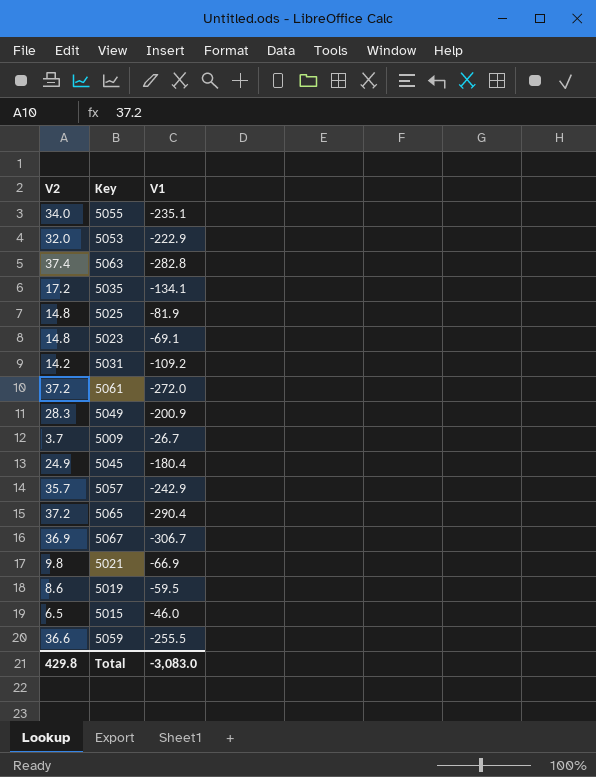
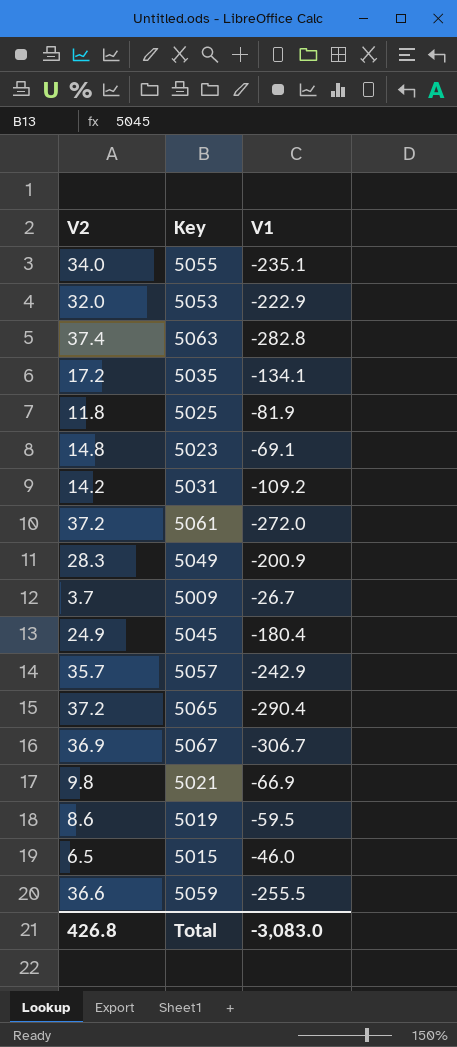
5025 | V2: 14.8 -> 11.8
Total | V2: 429.8 -> 426.8

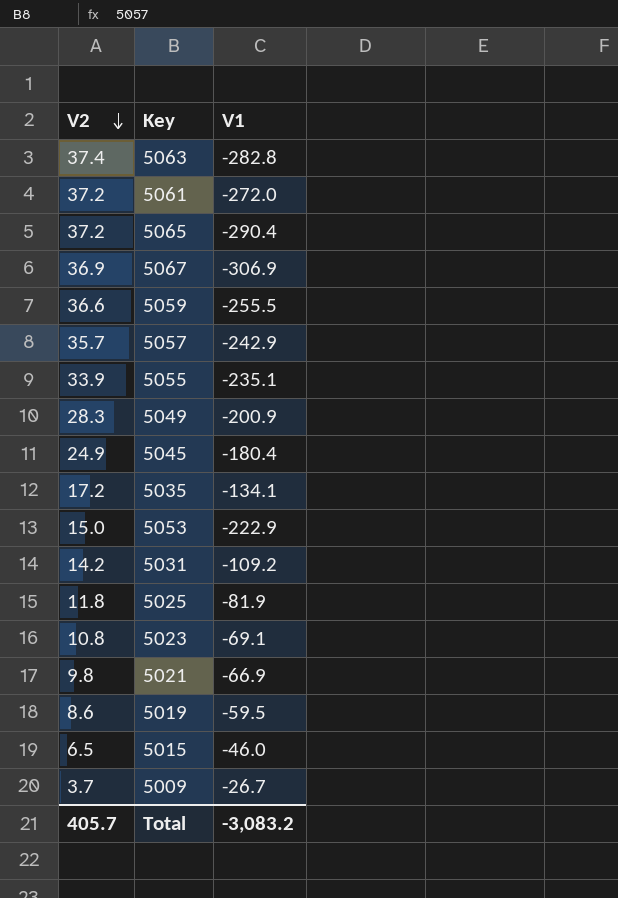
row order: none -> V2 descending
5067 | V1: -306.7 -> -306.9
5055 | V2: 34.0 -> 33.9
5053 | V2: 32.0 -> 15.0
5023 | V2: 14.8 -> 10.8
Total | V2: 426.8 -> 405.7
Total | V1: -3,083.0 -> -3,083.2

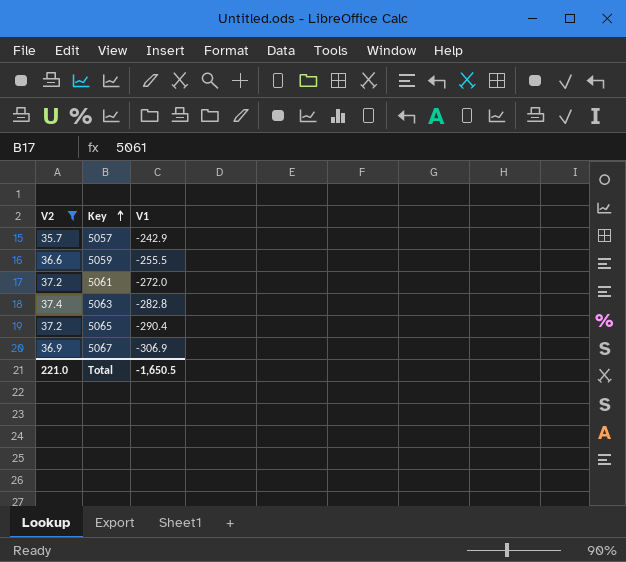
filter: none -> V2 >= 35.7
row order: V2 descending -> Key ascending
Total | V2: 405.7 -> 221.0
Total | V1: -3,083.2 -> -1,650.5

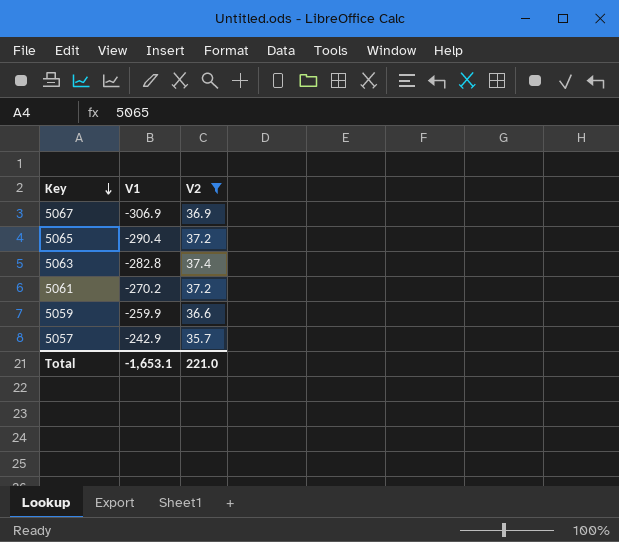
row order: Key ascending -> Key descending
column V2 | position: 1 -> 3
5061 | V1: -272.0 -> -270.2
5059 | V1: -255.5 -> -259.9
Total | V1: -1,650.5 -> -1,653.1

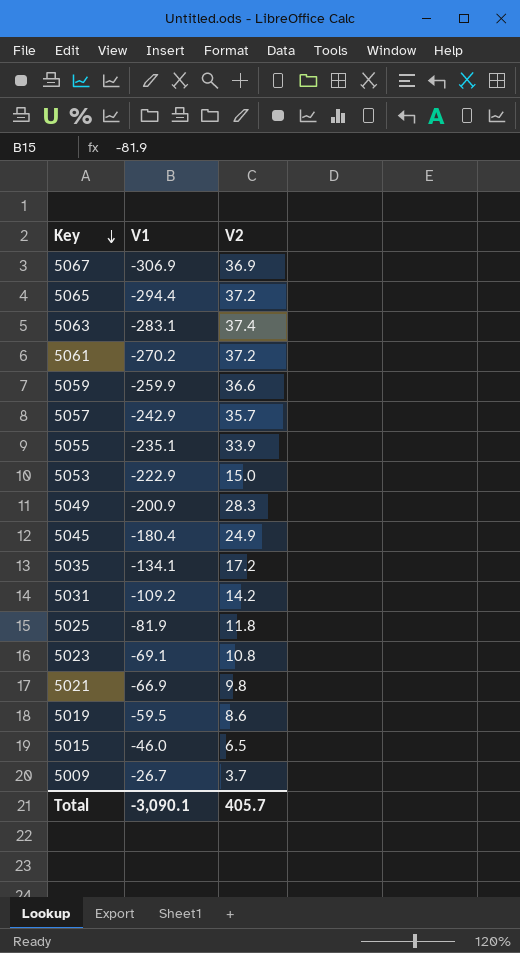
filter: V2 >= 35.7 -> none
5065 | V1: -290.4 -> -294.4
5063 | V1: -282.8 -> -283.1
Total | V1: -1,653.1 -> -3,090.1
Total | V2: 221.0 -> 405.7

